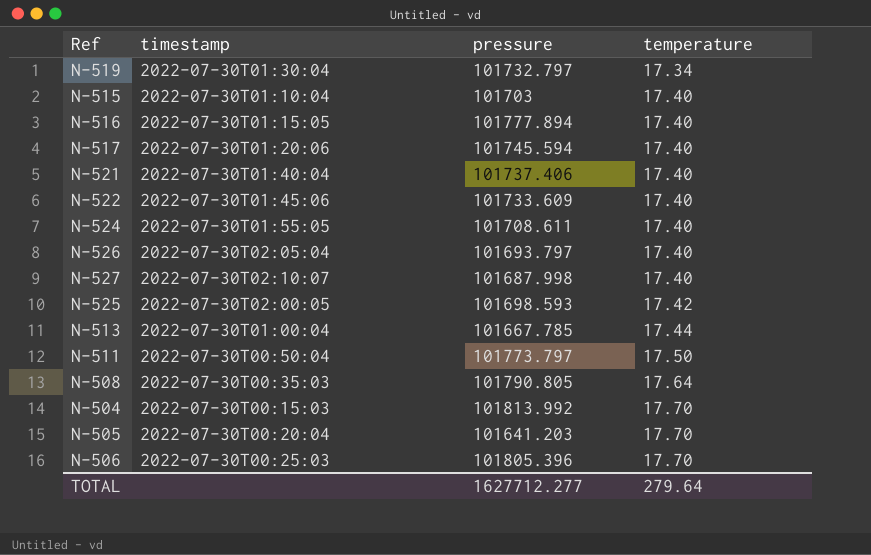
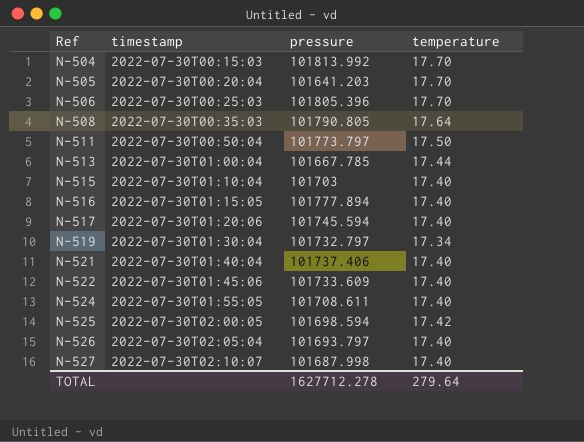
row order: temperature ascending -> Ref ascending
N-525 | pressure: 101698.593 -> 101698.594
TOTAL | pressure: 1627712.277 -> 1627712.278

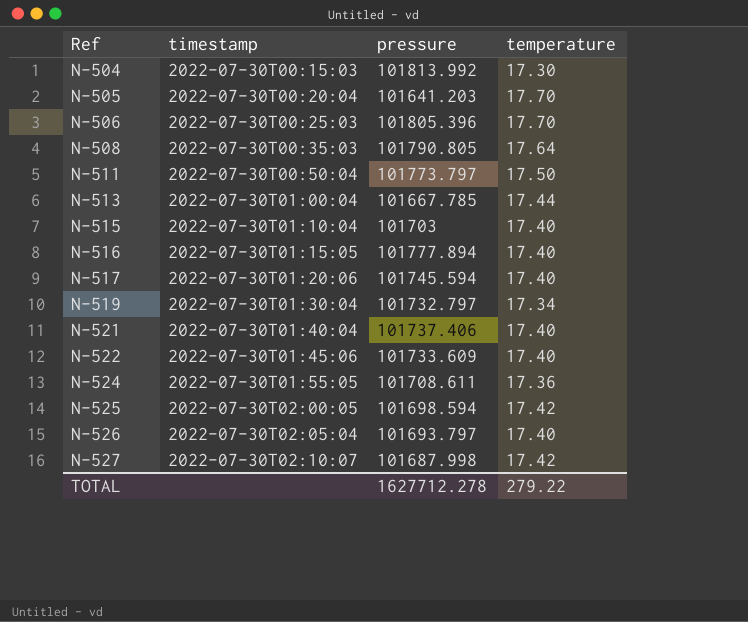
N-504 | temperature: 17.70 -> 17.30
N-524 | temperature: 17.40 -> 17.36
N-527 | temperature: 17.40 -> 17.42
TOTAL | temperature: 279.64 -> 279.22

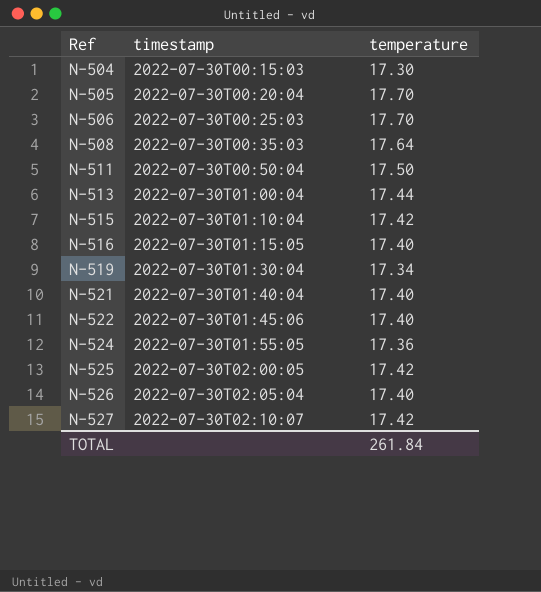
column pressure | position: 3 -> none
row N-517: 2022-07-30T01:20:06 | 101745.594 | 17.40 -> none
N-515 | temperature: 17.40 -> 17.42
TOTAL | temperature: 279.22 -> 261.84

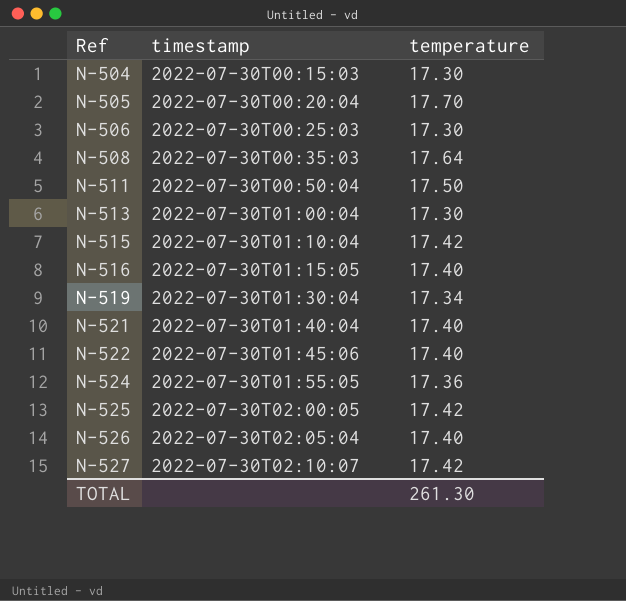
N-506 | temperature: 17.70 -> 17.30
N-513 | temperature: 17.44 -> 17.30
TOTAL | temperature: 261.84 -> 261.30

